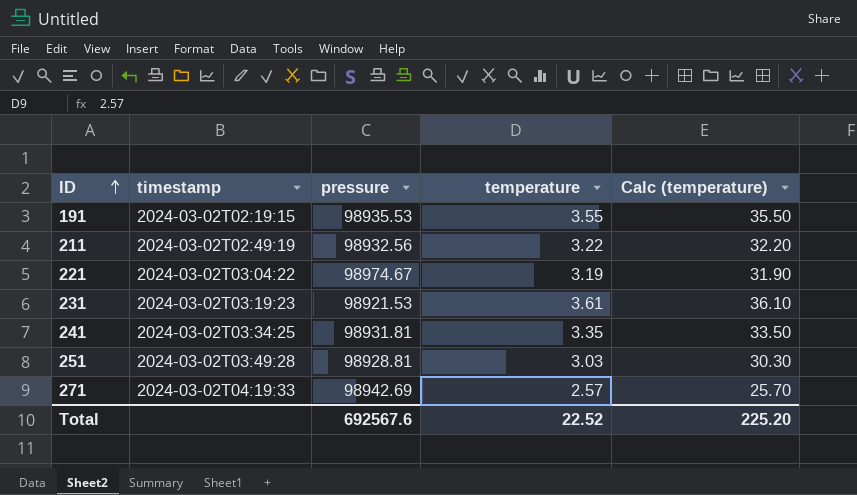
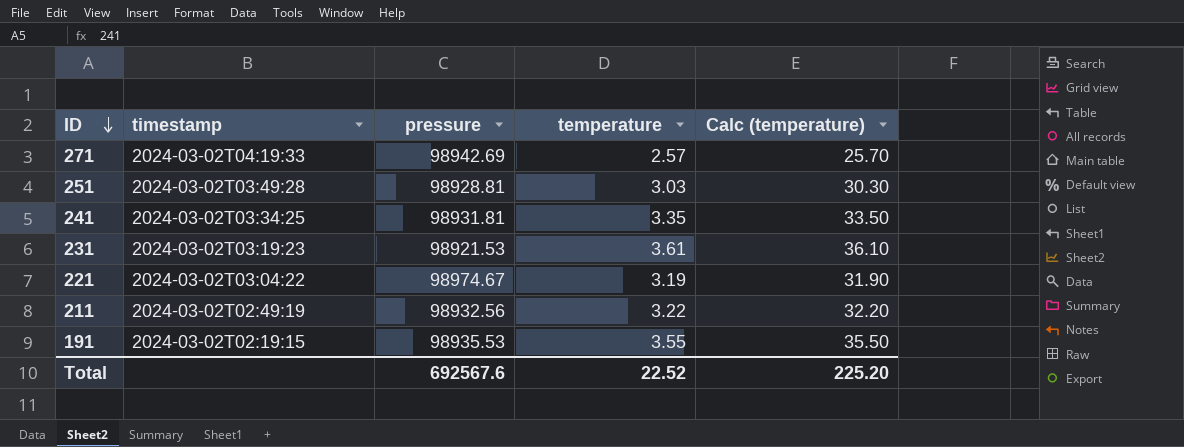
row order: ID ascending -> ID descending

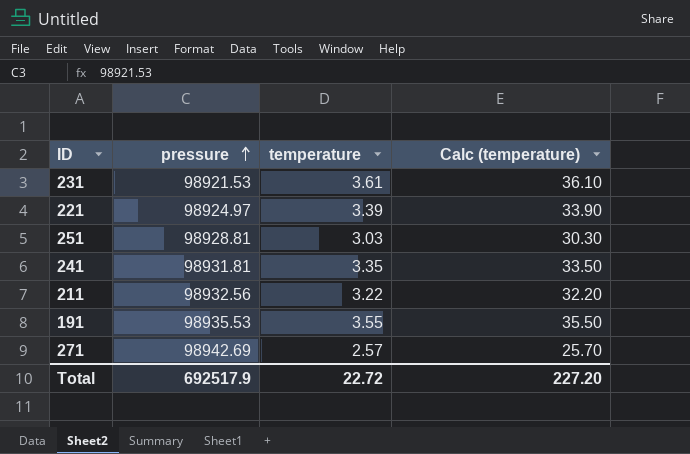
row order: ID descending -> pressure ascending
column timestamp | position: 2 -> none
221 | pressure: 98974.67 -> 98924.97
221 | temperature: 3.19 -> 3.39
221 | Calc (temperature): 31.90 -> 33.90
Total | pressure: 692567.6 -> 692517.9
Total | temperature: 22.52 -> 22.72
Total | Calc (temperature): 225.20 -> 227.20

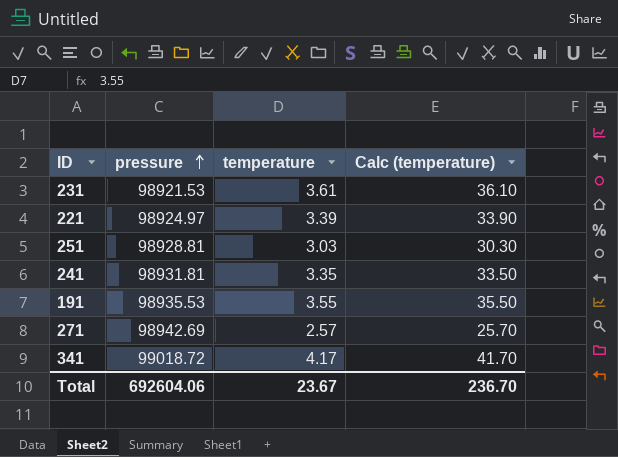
row 211: 98932.56 | 3.22 | 32.20 -> none
row 341: none -> 99018.72 | 4.17 | 41.70
Total | pressure: 692517.9 -> 692604.06
Total | temperature: 22.72 -> 23.67
Total | Calc (temperature): 227.20 -> 236.70

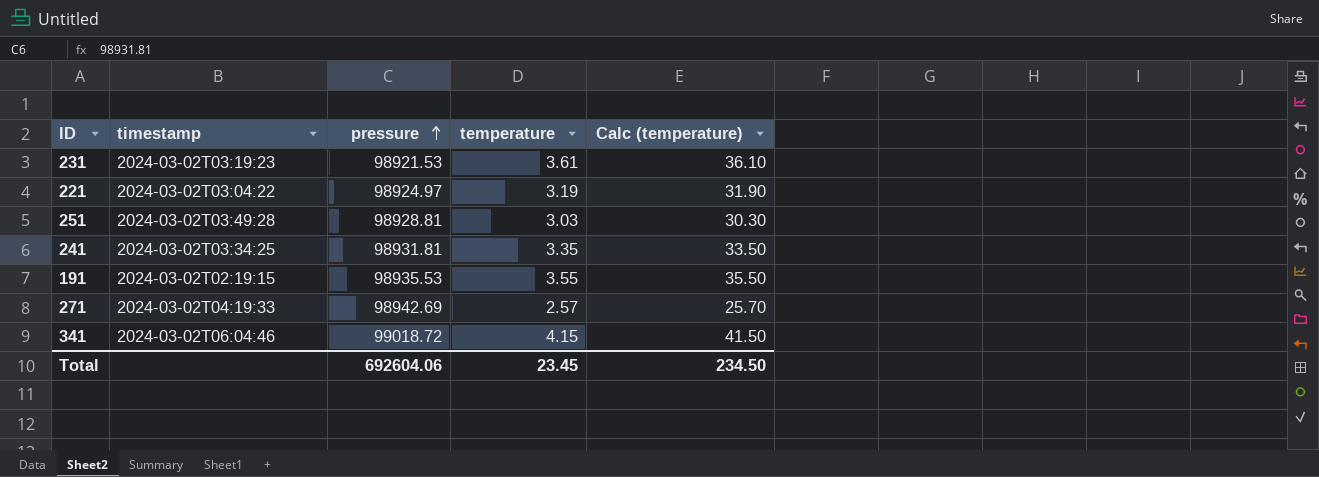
column timestamp | position: none -> 2
221 | temperature: 3.39 -> 3.19
221 | Calc (temperature): 33.90 -> 31.90
341 | temperature: 4.17 -> 4.15
341 | Calc (temperature): 41.70 -> 41.50
Total | temperature: 23.67 -> 23.45
Total | Calc (temperature): 236.70 -> 234.50

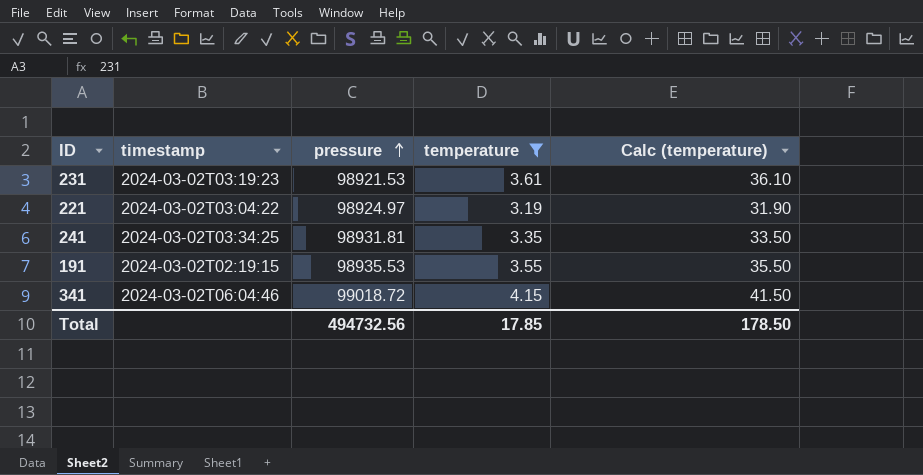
filter: none -> temperature >= 3.19
Total | pressure: 692604.06 -> 494732.56
Total | temperature: 23.45 -> 17.85
Total | Calc (temperature): 234.50 -> 178.50

